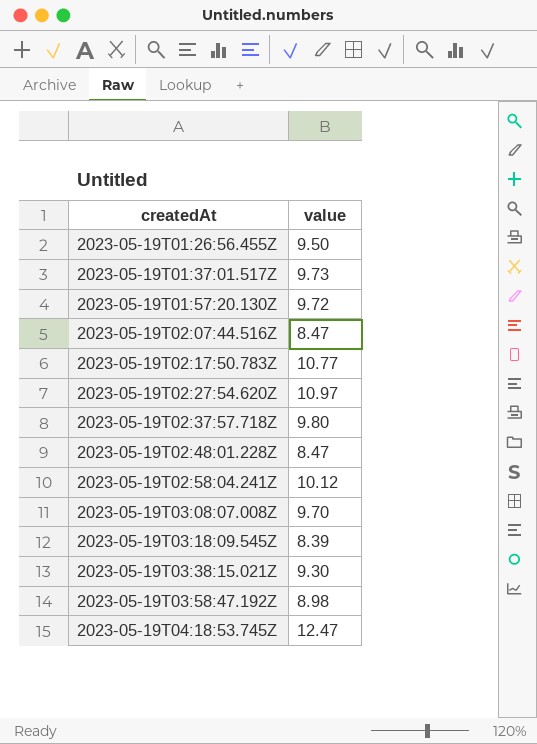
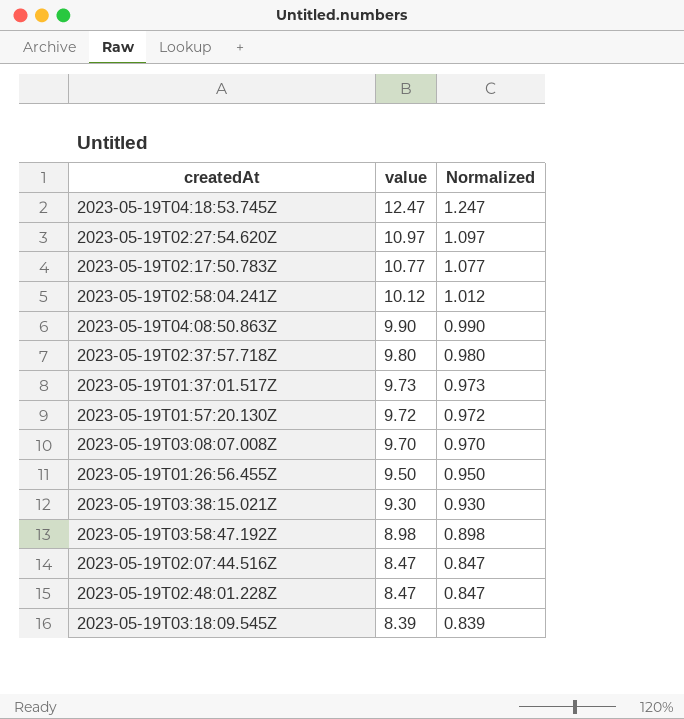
row order: createdAt ascending -> value descending
column Normalized | formula: none -> [value] * 0.1
row 2023-05-19T04:08:50.863Z: none -> 9.90 | 0.990

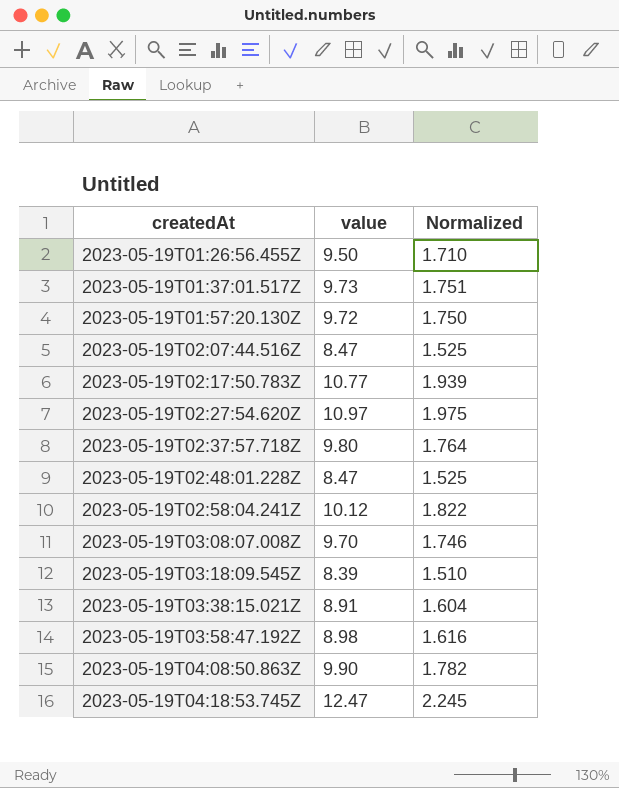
row order: value descending -> createdAt ascending
column Normalized | formula: [value] * 0.1 -> [value] * 0.18
2023-05-19T03:38:15.021Z | value: 9.30 -> 8.91

